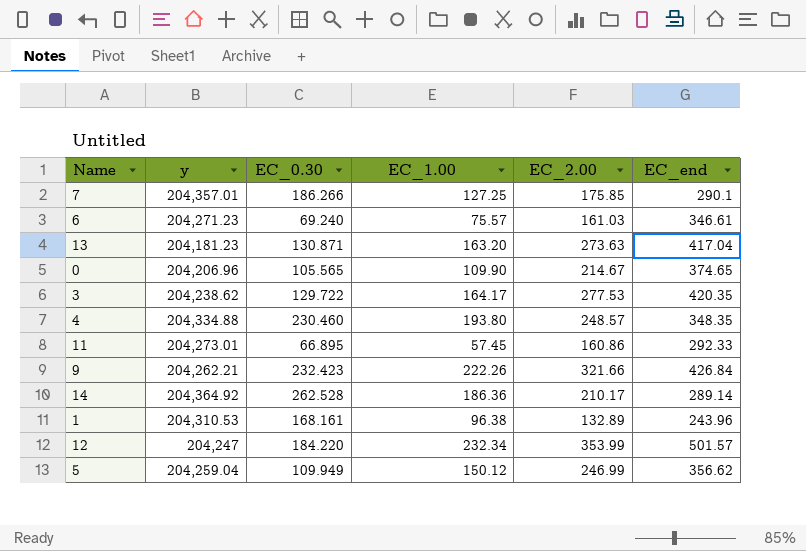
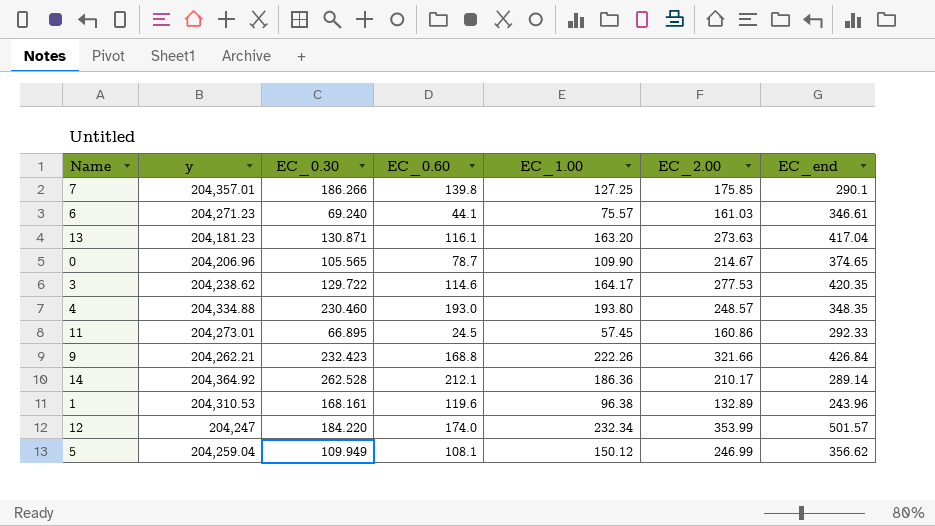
column EC_0.60 | position: none -> 4

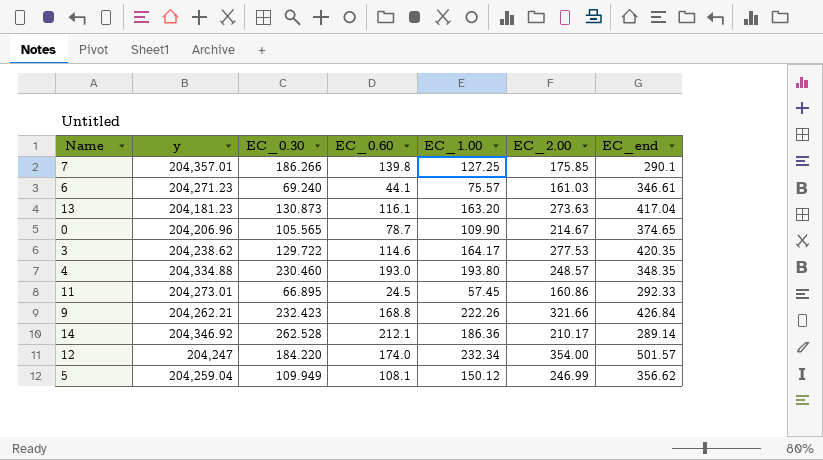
row 1: 204,310.53 | 168.161 | 119.6 | 96.38 | 132.89 | 243.96 -> none
13 | EC_0.30: 130.871 -> 130.873
14 | y: 204,364.92 -> 204,346.92
12 | EC_2.00: 353.99 -> 354.00

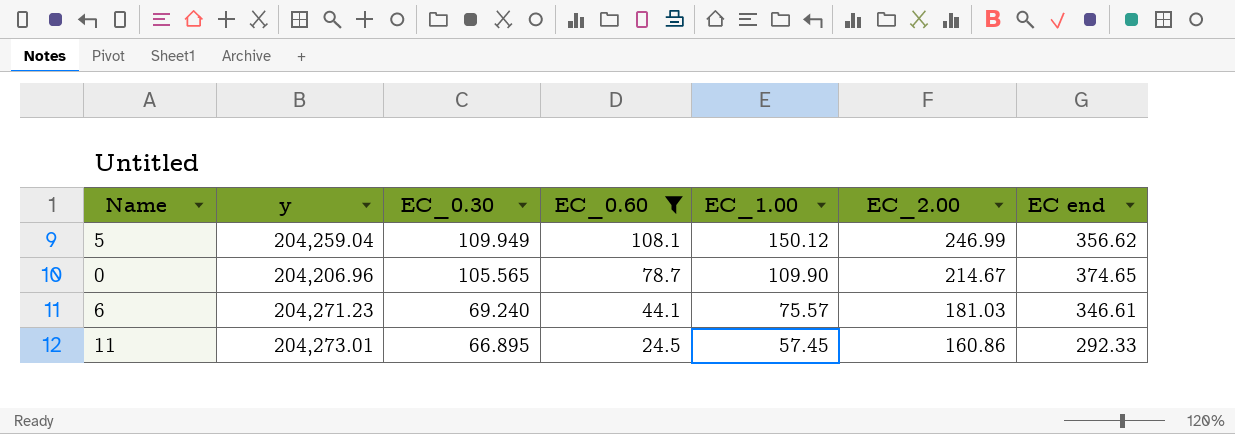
filter: none -> EC_0.60 <= 108.1
row order: none -> EC_0.30 descending
column name: EC_end -> EC end
6 | EC_2.00: 161.03 -> 181.03

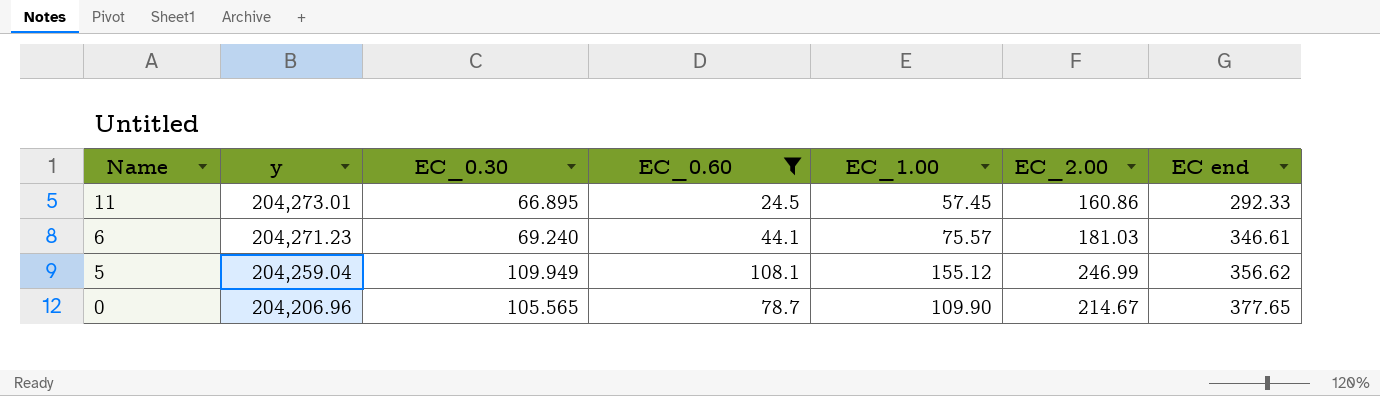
row order: EC_0.30 descending -> Name descending
5 | EC_1.00: 150.12 -> 155.12
0 | EC end: 374.65 -> 377.65

